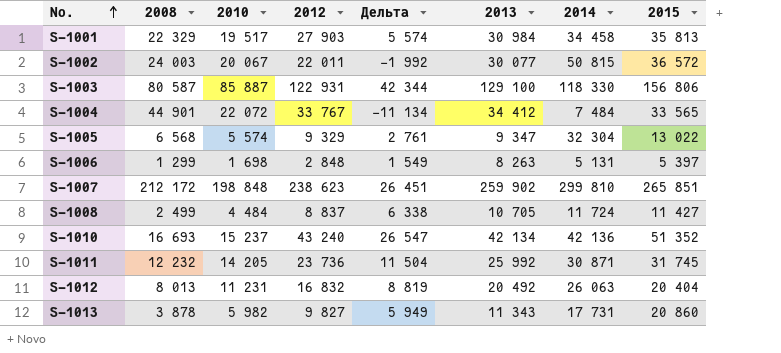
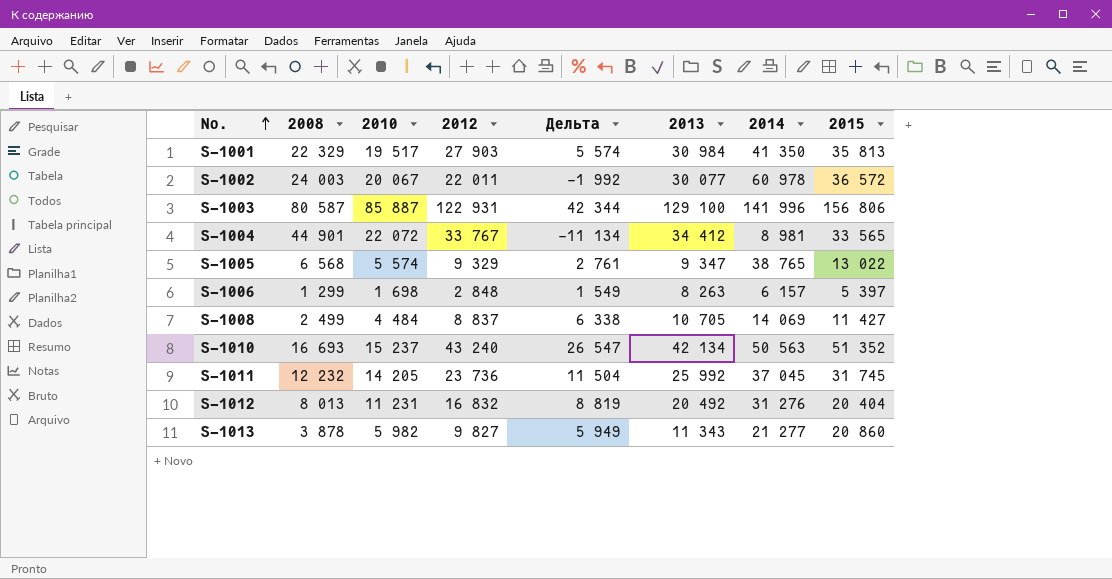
row S-1007: 212 172 | 198 848 | 238 623 | 26 451 | 259 902 | 299 810 | 265 851 -> none
S-1001 | 2014: 34 458 -> 41 350
S-1002 | 2014: 50 815 -> 60 978
S-1003 | 2014: 118 330 -> 141 996
S-1004 | 2014: 7 484 -> 8 981
S-1005 | 2014: 32 304 -> 38 765
S-1006 | 2014: 5 131 -> 6 157
S-1008 | 2014: 11 724 -> 14 069
S-1010 | 2014: 42 136 -> 50 563
S-1011 | 2014: 30 871 -> 37 045
S-1012 | 2014: 26 063 -> 31 276
S-1013 | 2014: 17 731 -> 21 277

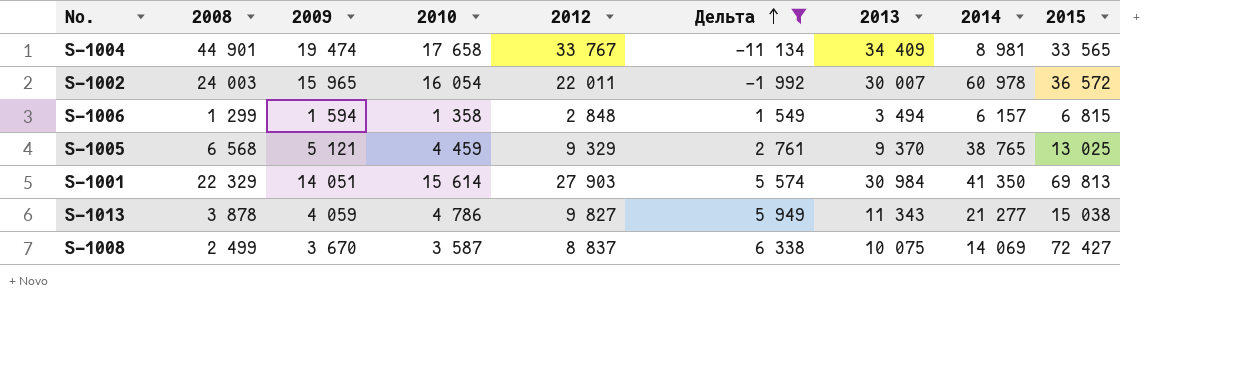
filter: none -> Дельта <= 6 338
row order: No. ascending -> Дельта ascending
column 2009 | position: none -> 3
S-1004 | 2010: 22 072 -> 17 658
S-1004 | 2013: 34 412 -> 34 409
S-1002 | 2010: 20 067 -> 16 054
S-1002 | 2013: 30 077 -> 30 007
S-1006 | 2010: 1 698 -> 1 358
S-1006 | 2013: 8 263 -> 3 494
S-1006 | 2015: 5 397 -> 6 815
S-1005 | 2010: 5 574 -> 4 459
S-1005 | 2013: 9 347 -> 9 370
S-1005 | 2015: 13 022 -> 13 025
S-1001 | 2010: 19 517 -> 15 614
S-1001 | 2015: 35 813 -> 69 813
S-1013 | 2010: 5 982 -> 4 786
S-1013 | 2015: 20 860 -> 15 038
S-1008 | 2010: 4 484 -> 3 587
S-1008 | 2013: 10 705 -> 10 075
S-1008 | 2015: 11 427 -> 72 427

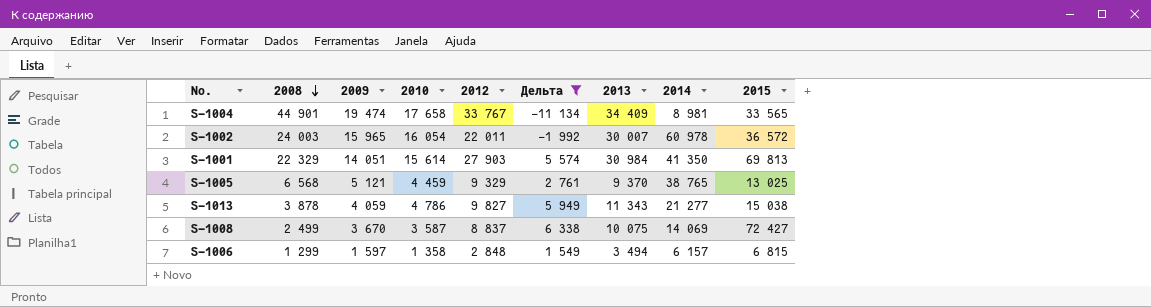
row order: Дельта ascending -> 2008 descending
S-1006 | 2009: 1 594 -> 1 597

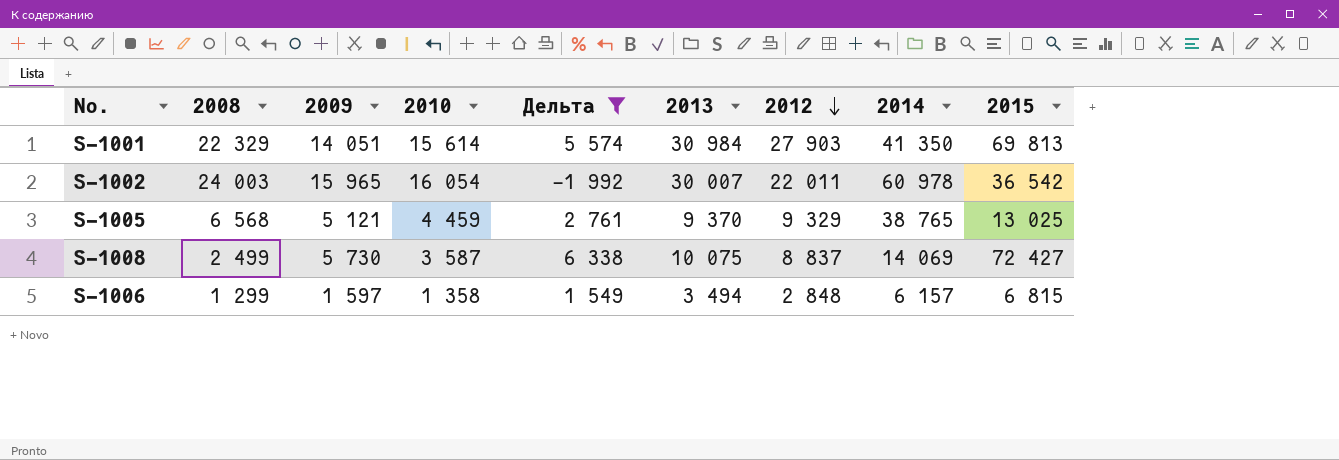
row order: 2008 descending -> 2012 descending
column 2012 | position: 5 -> 7
row S-1004: 44 901 | 19 474 | 17 658 | 33 767 | -11 134 | 34 409 | 8 981 | 33 565 -> none
row S-1013: 3 878 | 4 059 | 4 786 | 9 827 | 5 949 | 11 343 | 21 277 | 15 038 -> none
S-1002 | 2015: 36 572 -> 36 542
S-1008 | 2009: 3 670 -> 5 730

